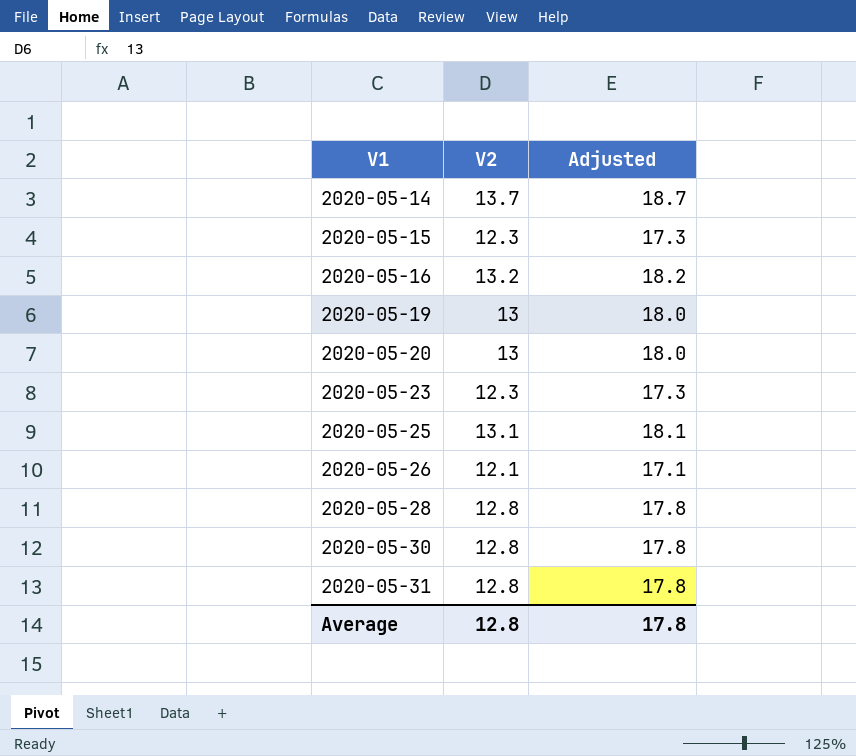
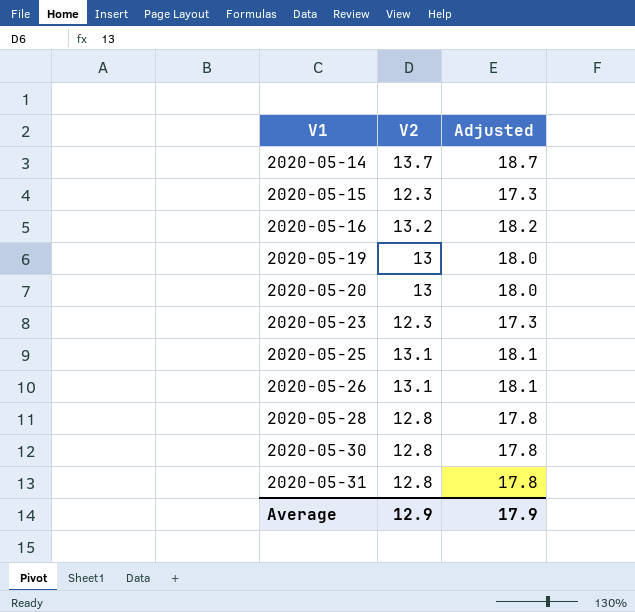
2020-05-26 | V2: 12.1 -> 13.1
2020-05-26 | Adjusted: 17.1 -> 18.1
Average | V2: 12.8 -> 12.9
Average | Adjusted: 17.8 -> 17.9

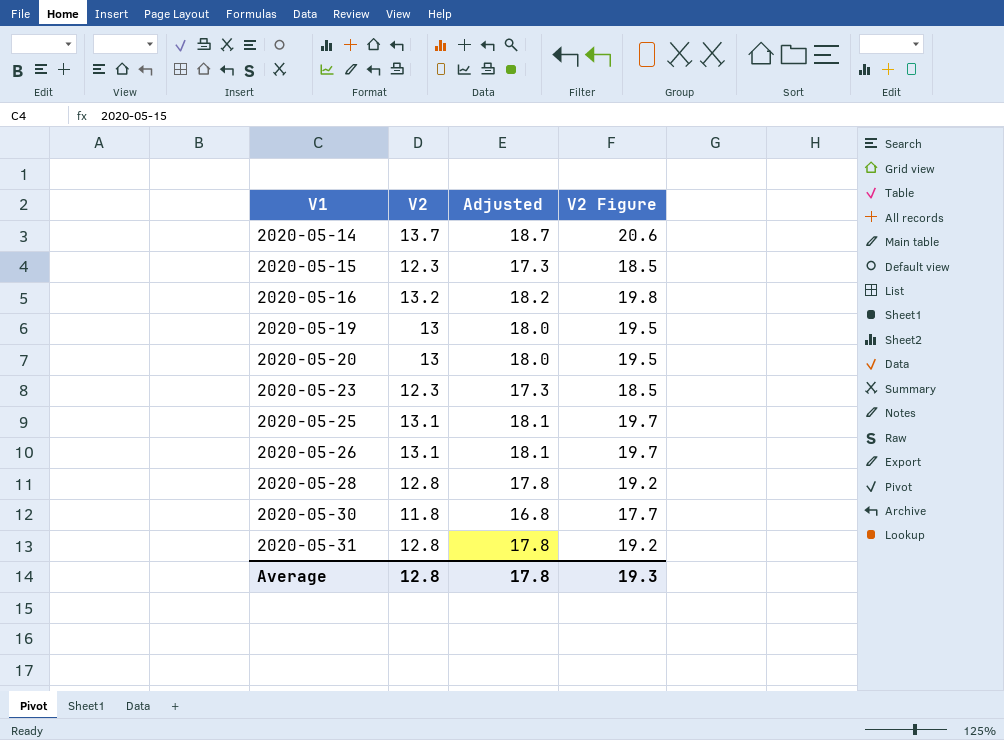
column V2 Figure | formula: none -> [V2] * 1.5
2020-05-30 | V2: 12.8 -> 11.8
2020-05-30 | Adjusted: 17.8 -> 16.8
Average | V2: 12.9 -> 12.8
Average | Adjusted: 17.9 -> 17.8

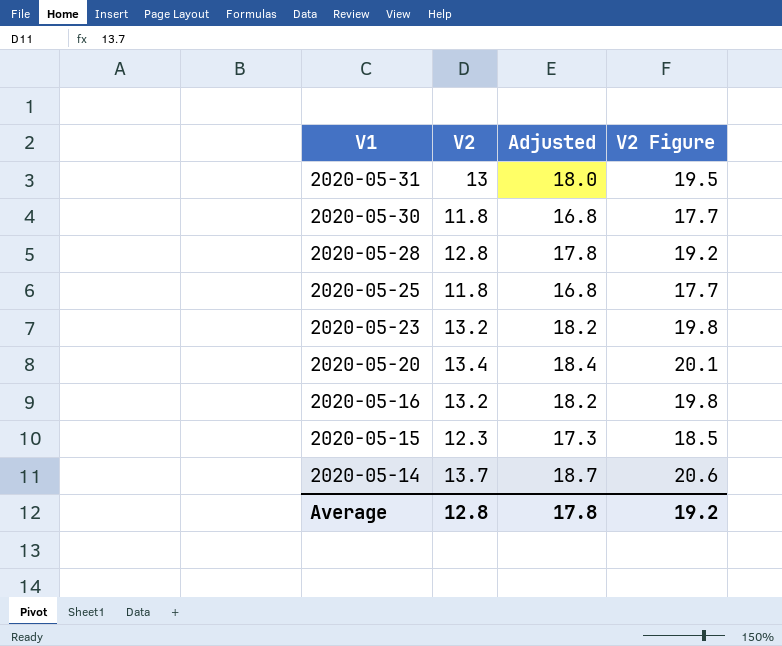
row order: V1 ascending -> V1 descending
row 2020-05-19: 13 | 18.0 | 19.5 -> none
row 2020-05-26: 13.1 | 18.1 | 19.7 -> none
2020-05-31 | V2: 12.8 -> 13
2020-05-31 | Adjusted: 17.8 -> 18.0
2020-05-31 | V2 Figure: 19.2 -> 19.5
2020-05-25 | V2: 13.1 -> 11.8
2020-05-25 | Adjusted: 18.1 -> 16.8
2020-05-25 | V2 Figure: 19.7 -> 17.7
2020-05-23 | V2: 12.3 -> 13.2
2020-05-23 | Adjusted: 17.3 -> 18.2
2020-05-23 | V2 Figure: 18.5 -> 19.8
2020-05-20 | V2: 13 -> 13.4
2020-05-20 | Adjusted: 18.0 -> 18.4
2020-05-20 | V2 Figure: 19.5 -> 20.1
Average | V2 Figure: 19.3 -> 19.2

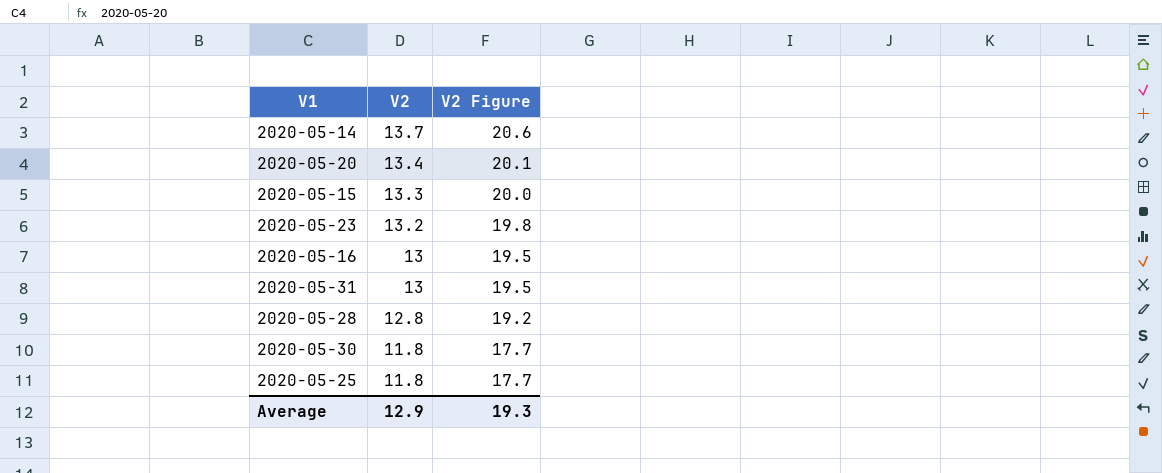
row order: V1 descending -> V2 descending
column Adjusted | formula: [V2] + 5 -> none
2020-05-15 | V2: 12.3 -> 13.3
2020-05-15 | V2 Figure: 18.5 -> 20.0
2020-05-16 | V2: 13.2 -> 13
2020-05-16 | V2 Figure: 19.8 -> 19.5
Average | V2: 12.8 -> 12.9
Average | V2 Figure: 19.2 -> 19.3

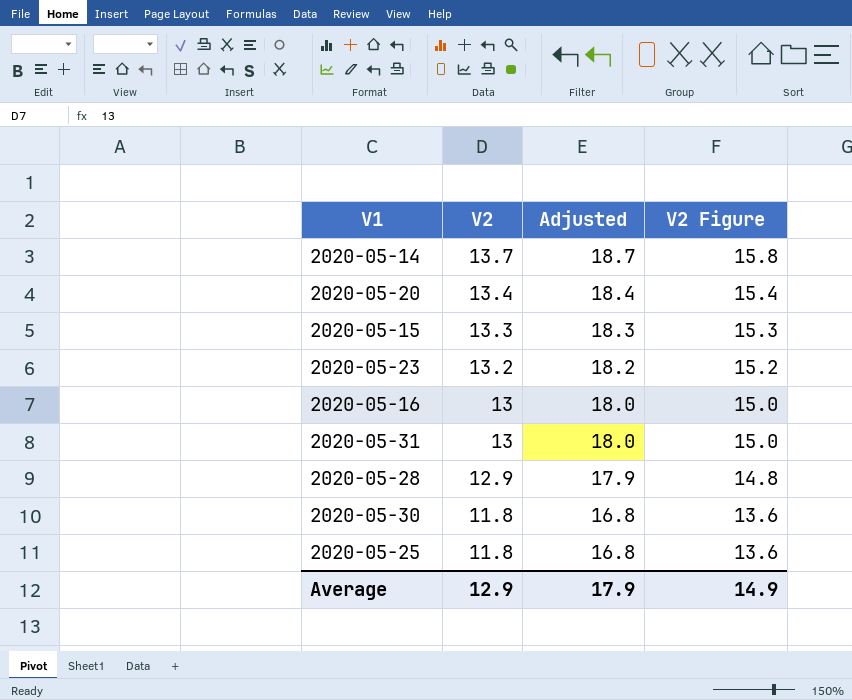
column Adjusted | formula: none -> [V2] + 5
column V2 Figure | formula: [V2] * 1.5 -> [V2] * 1.15
2020-05-28 | V2: 12.8 -> 12.9
Average | V2 Figure: 19.3 -> 14.9

